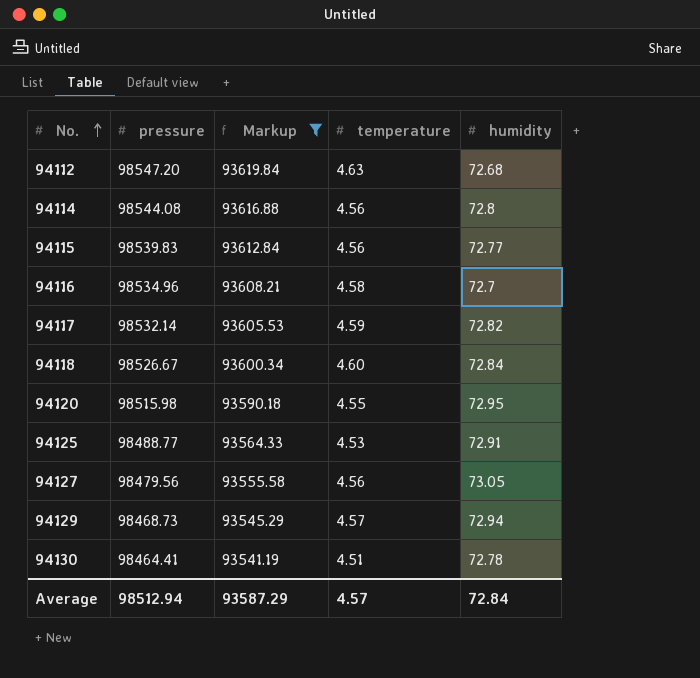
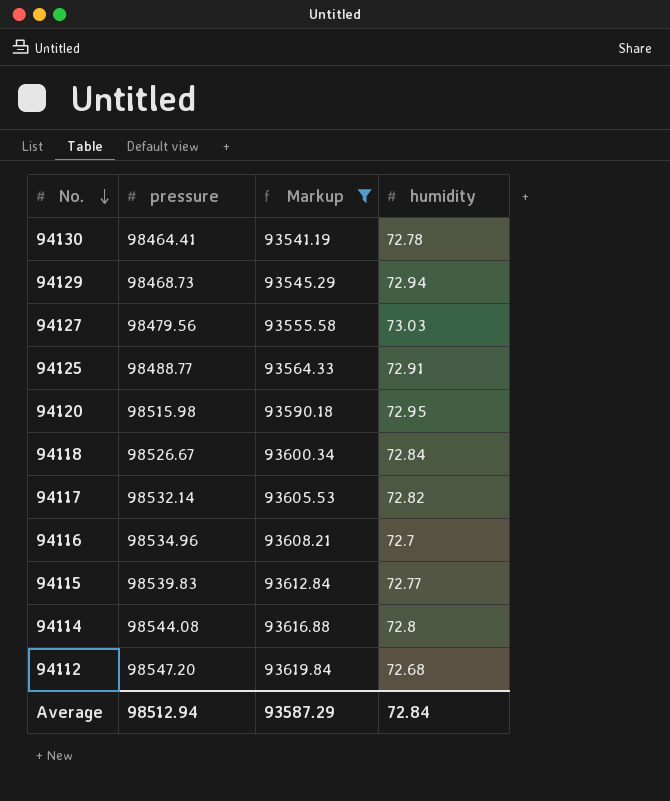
row order: No. ascending -> No. descending
column temperature | position: 4 -> none
94127 | humidity: 73.05 -> 73.03

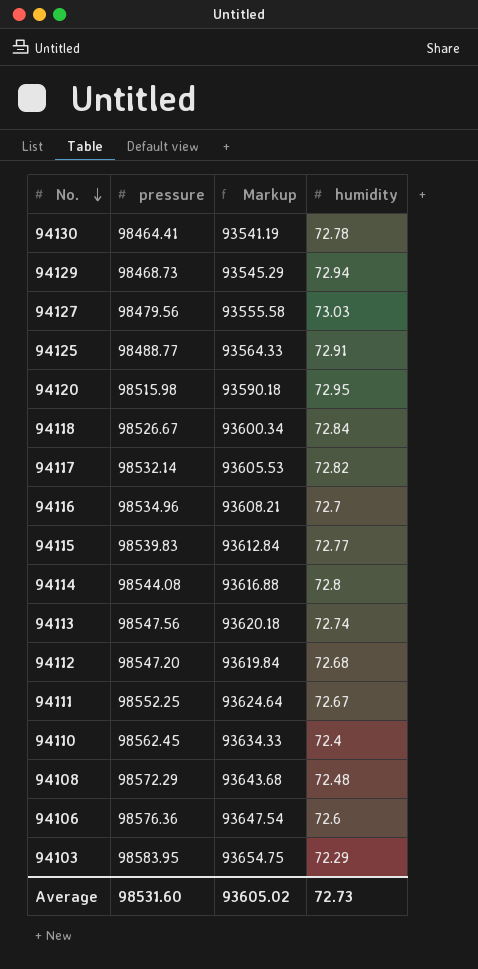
filter: Markup <= 93619.84 -> none
Average | pressure: 98512.94 -> 98531.60
Average | Markup: 93587.29 -> 93605.02
Average | humidity: 72.84 -> 72.73

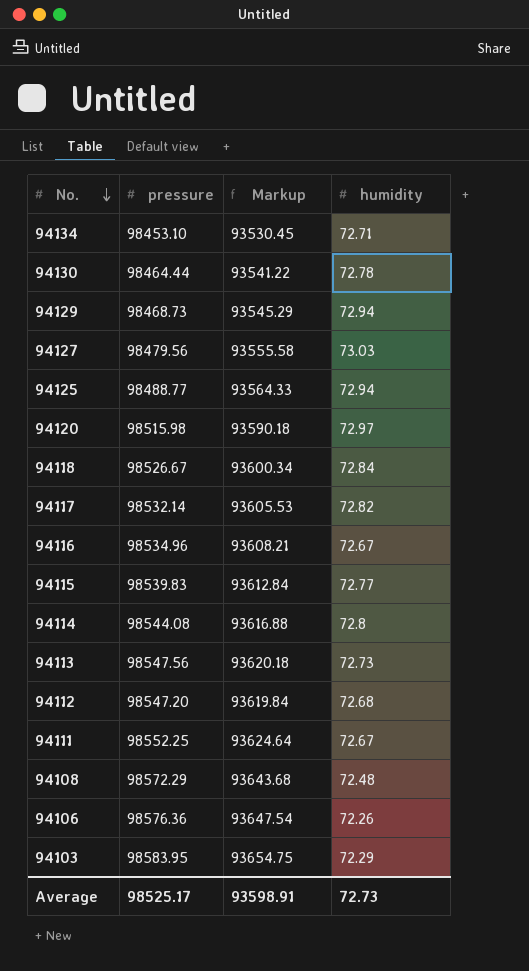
row 94110: 98562.45 | 93634.33 | 72.4 -> none
row 94134: none -> 98453.10 | 93530.45 | 72.71
94130 | pressure: 98464.41 -> 98464.44
94130 | Markup: 93541.19 -> 93541.22
94125 | humidity: 72.91 -> 72.94
94120 | humidity: 72.95 -> 72.97
94116 | humidity: 72.7 -> 72.67
94113 | humidity: 72.74 -> 72.73
94106 | humidity: 72.6 -> 72.26
Average | pressure: 98531.60 -> 98525.17
Average | Markup: 93605.02 -> 93598.91

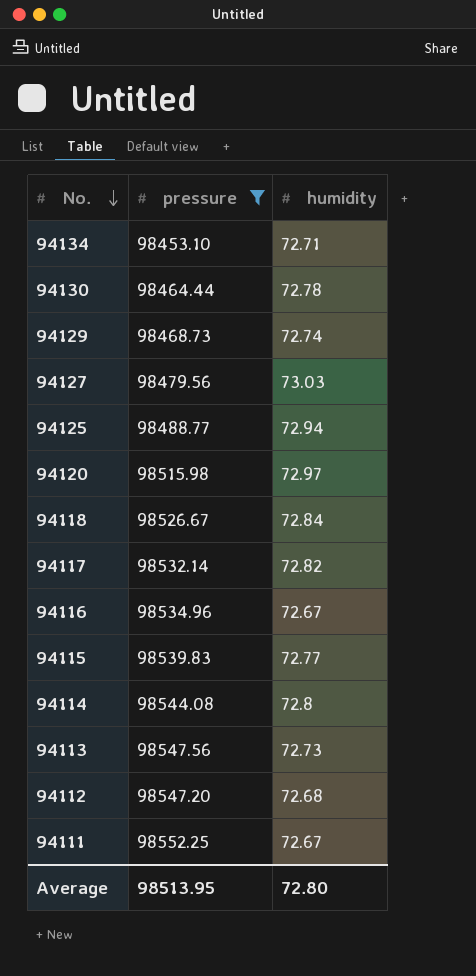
filter: none -> pressure <= 98552.25
column Markup | formula: [pressure] * 0.95 -> none
94129 | humidity: 72.94 -> 72.74
Average | pressure: 98525.17 -> 98513.95
Average | humidity: 72.73 -> 72.80

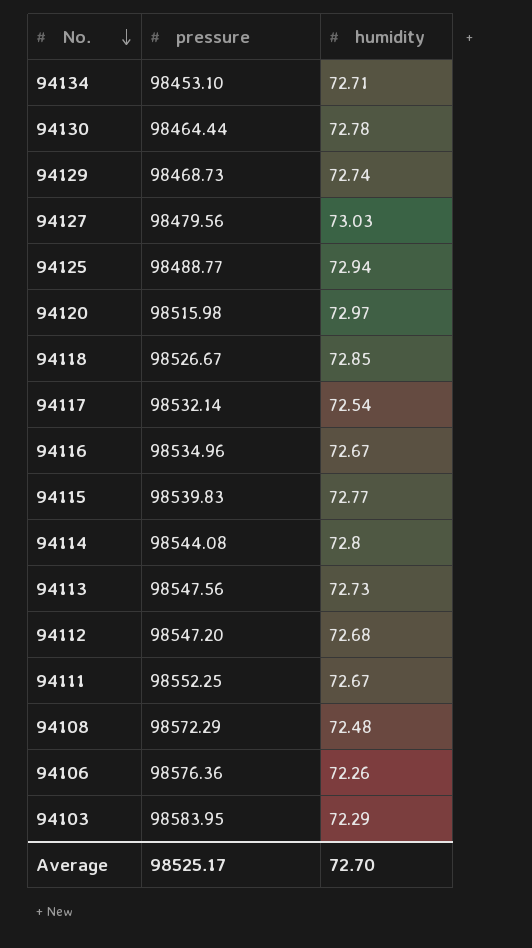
filter: pressure <= 98552.25 -> none
94118 | humidity: 72.84 -> 72.85
94117 | humidity: 72.82 -> 72.54
Average | pressure: 98513.95 -> 98525.17
Average | humidity: 72.80 -> 72.70

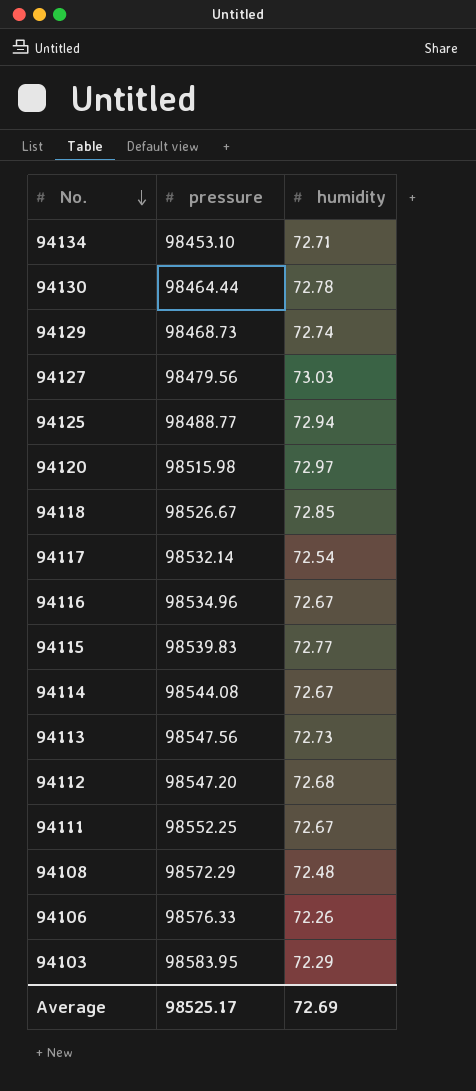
94114 | humidity: 72.8 -> 72.67
94106 | pressure: 98576.36 -> 98576.33
Average | humidity: 72.70 -> 72.69

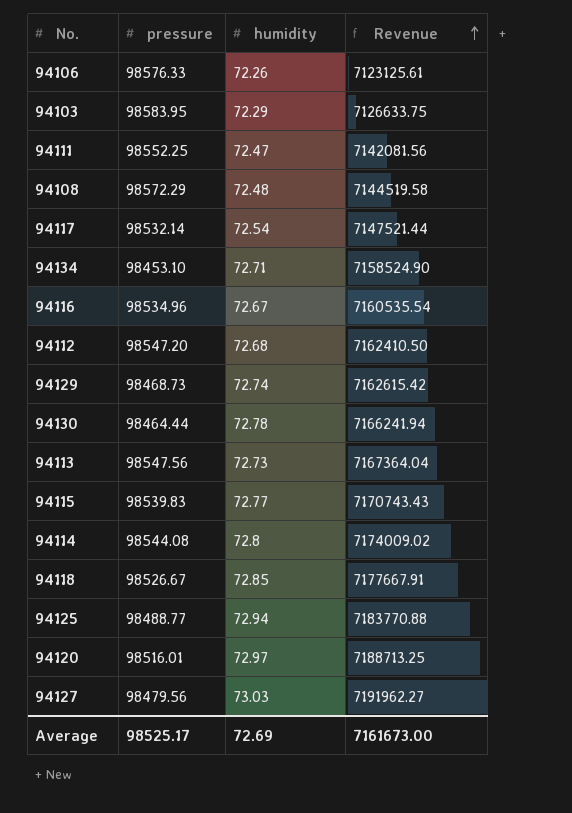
row order: No. descending -> Revenue ascending
column Revenue | formula: none -> [pressure] * [humidity]
94111 | humidity: 72.67 -> 72.47
94114 | humidity: 72.67 -> 72.8
94120 | pressure: 98515.98 -> 98516.01

